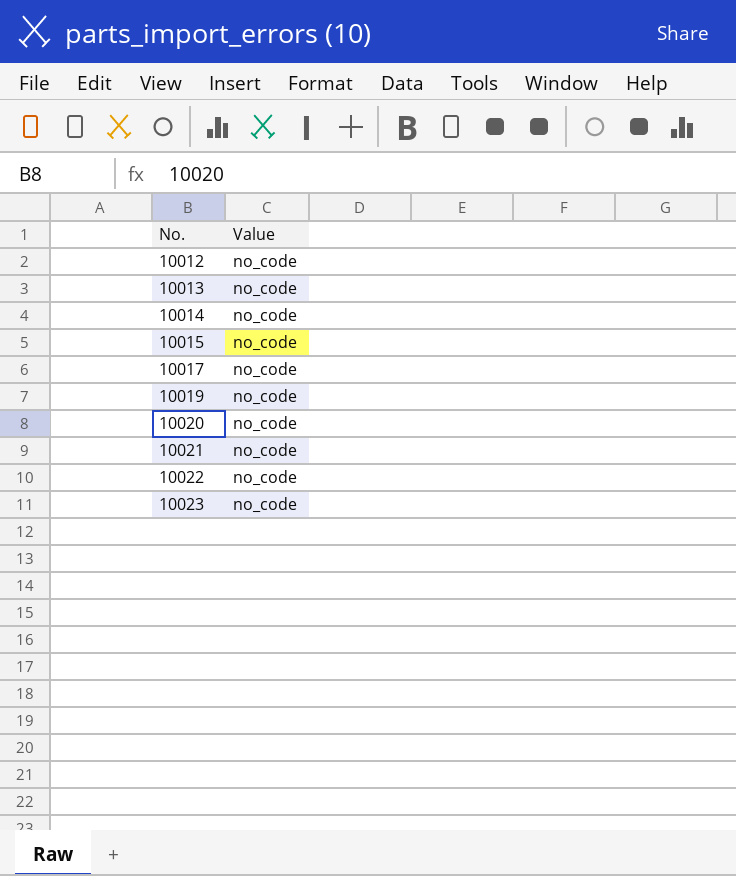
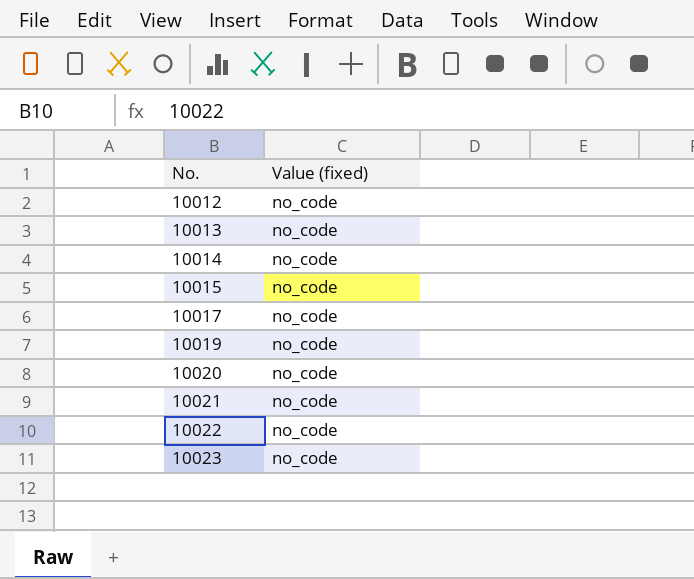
column name: Value -> Value (fixed)

